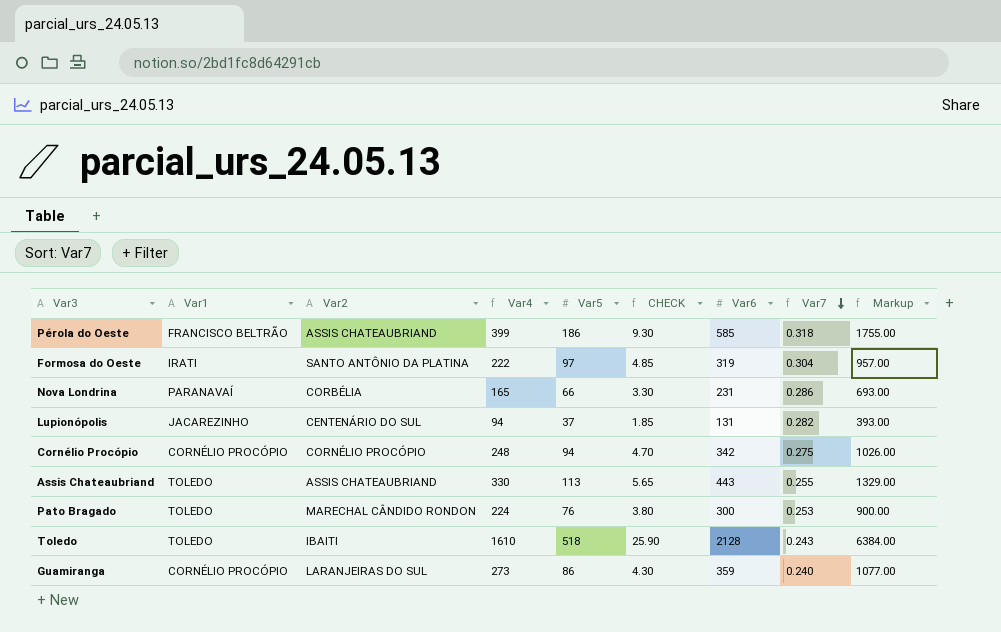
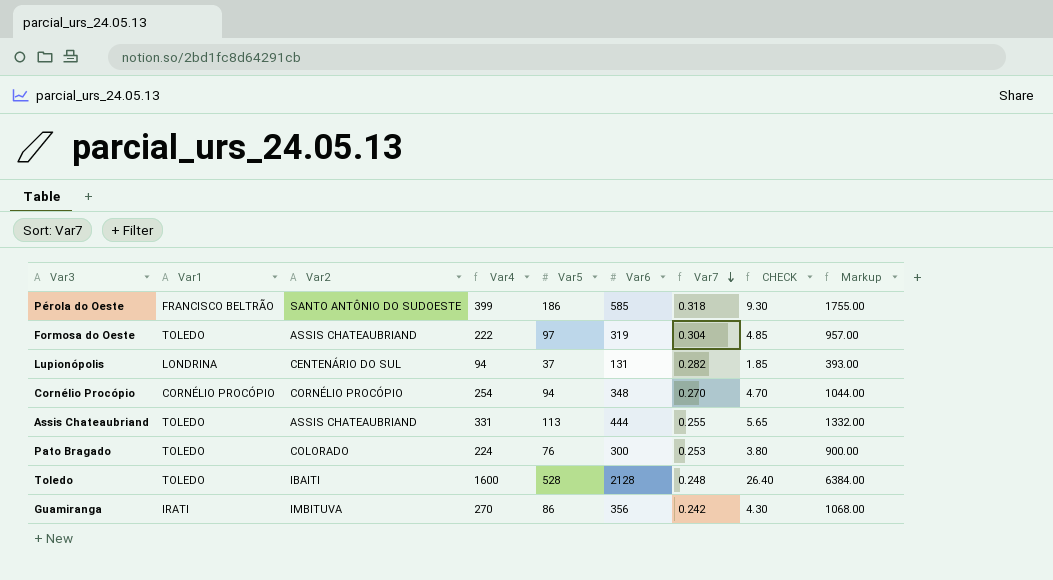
column CHECK | position: 6 -> 8
row Nova Londrina: PARANAVAÍ | CORBÉLIA | 165 | 66 | 3.30 | 231 | 0.286 | 693.00 -> none
Pérola do Oeste | Var2: ASSIS CHATEAUBRIAND -> SANTO ANTÔNIO DO SUDOESTE
Formosa do Oeste | Var1: IRATI -> TOLEDO
Formosa do Oeste | Var2: SANTO ANTÔNIO DA PLATINA -> ASSIS CHATEAUBRIAND
Lupionópolis | Var1: JACAREZINHO -> LONDRINA
Cornélio Procópio | Var4: 248 -> 254
Cornélio Procópio | Var6: 342 -> 348
Cornélio Procópio | Var7: 0.275 -> 0.270
Cornélio Procópio | Markup: 1026.00 -> 1044.00
Assis Chateaubriand | Var4: 330 -> 331
Assis Chateaubriand | Var6: 443 -> 444
Assis Chateaubriand | Markup: 1329.00 -> 1332.00
Pato Bragado | Var2: MARECHAL CÂNDIDO RONDON -> COLORADO
Toledo | Var4: 1610 -> 1600
Toledo | Var5: 518 -> 528
Toledo | Var7: 0.243 -> 0.248
Toledo | CHECK: 25.90 -> 26.40
Guamiranga | Var1: CORNÉLIO PROCÓPIO -> IRATI
Guamiranga | Var2: LARANJEIRAS DO SUL -> IMBITUVA
Guamiranga | Var4: 273 -> 270
Guamiranga | Var6: 359 -> 356
Guamiranga | Var7: 0.240 -> 0.242
Guamiranga | Markup: 1077.00 -> 1068.00

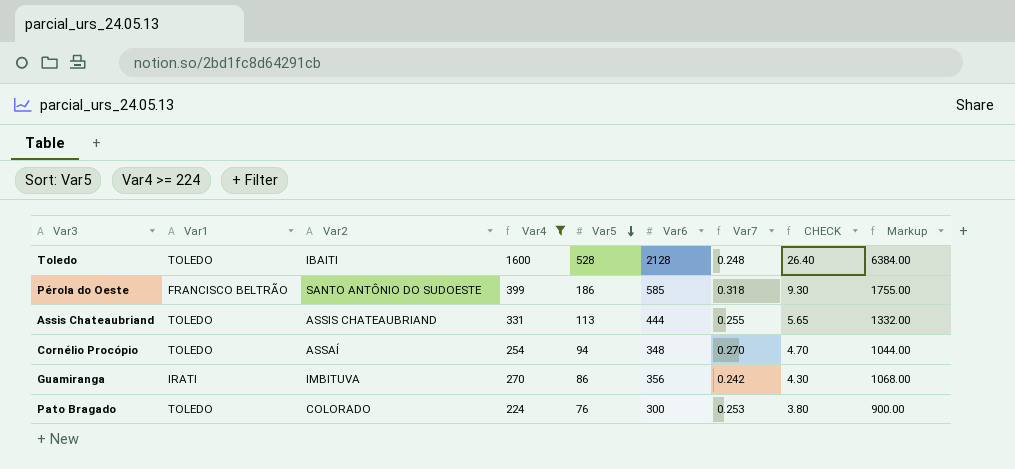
filter: none -> Var4 >= 224
row order: Var7 descending -> Var5 descending
Cornélio Procópio | Var1: CORNÉLIO PROCÓPIO -> TOLEDO
Cornélio Procópio | Var2: CORNÉLIO PROCÓPIO -> ASSAÍ

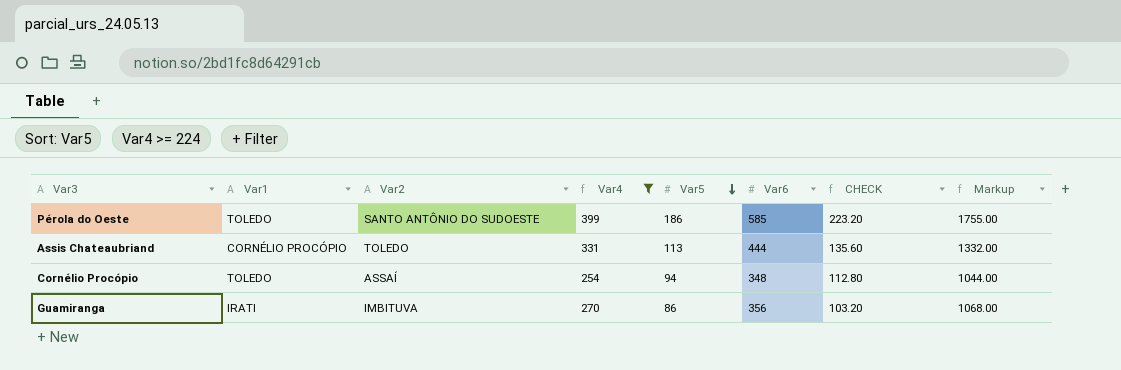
column Var7 | formula: [Var5] / [Var6] -> none
column CHECK | formula: [Var5] * 0.05 -> [Var5] * 1.2
row Toledo: TOLEDO | IBAITI | 1600 | 528 | 2128 | 0.248 | 26.40 | 6384.00 -> none
row Pato Bragado: TOLEDO | COLORADO | 224 | 76 | 300 | 0.253 | 3.80 | 900.00 -> none
Pérola do Oeste | Var1: FRANCISCO BELTRÃO -> TOLEDO
Assis Chateaubriand | Var1: TOLEDO -> CORNÉLIO PROCÓPIO
Assis Chateaubriand | Var2: ASSIS CHATEAUBRIAND -> TOLEDO

